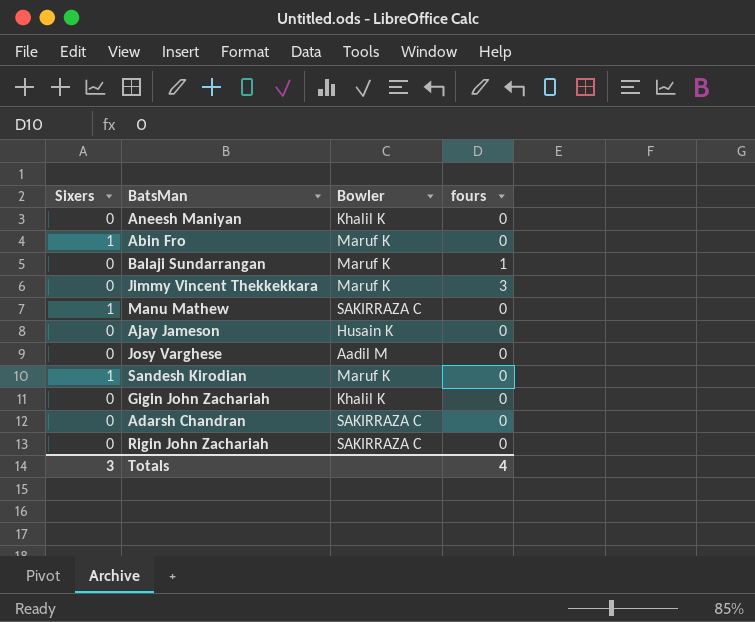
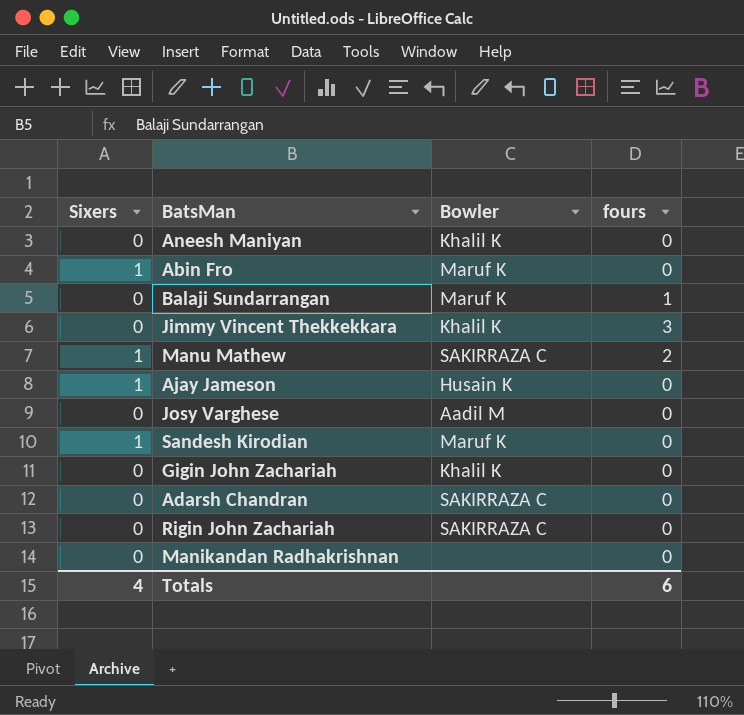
Jimmy Vincent Thekkekkara | Bowler: Maruf K -> Khalil K
Manu Mathew | fours: 0 -> 2
Ajay Jameson | Sixers: 0 -> 1
row Manikandan Radhakrishnan: none -> 0 | none | 0
Totals | Sixers: 3 -> 4
Totals | fours: 4 -> 6

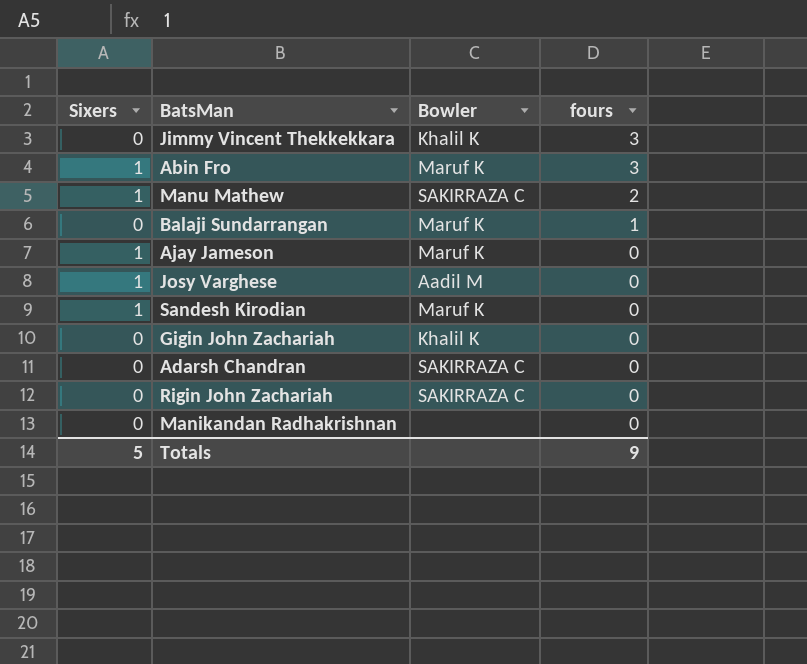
row order: none -> fours descending
row Aneesh Maniyan: 0 | Khalil K | 0 -> none
Abin Fro | fours: 0 -> 3
Ajay Jameson | Bowler: Husain K -> Maruf K
Josy Varghese | Sixers: 0 -> 1
Totals | Sixers: 4 -> 5
Totals | fours: 6 -> 9

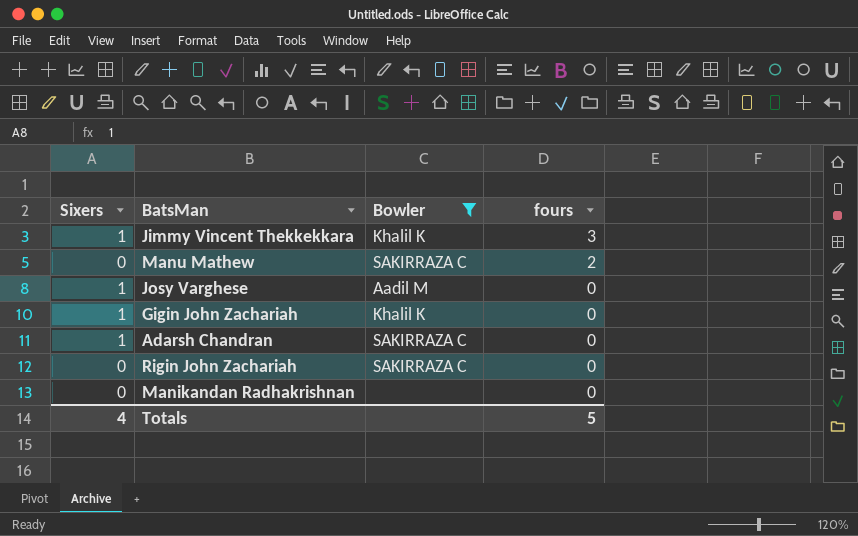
filter: none -> Bowler != Maruf K
Jimmy Vincent Thekkekkara | Sixers: 0 -> 1
Manu Mathew | Sixers: 1 -> 0
Gigin John Zachariah | Sixers: 0 -> 1
Adarsh Chandran | Sixers: 0 -> 1
Totals | Sixers: 5 -> 4
Totals | fours: 9 -> 5

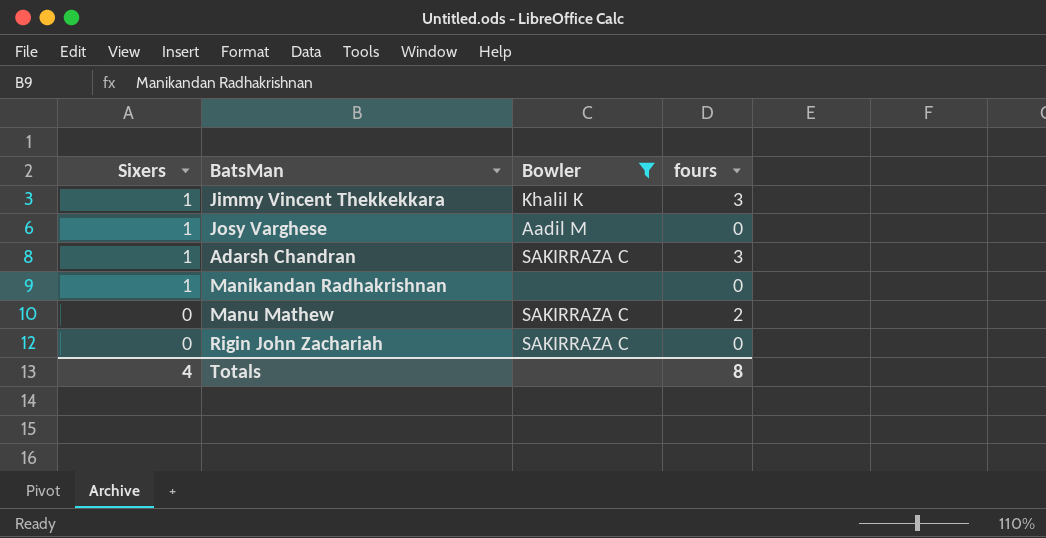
row order: fours descending -> Sixers descending
row Gigin John Zachariah: 1 | Khalil K | 0 -> none
Adarsh Chandran | fours: 0 -> 3
Manikandan Radhakrishnan | Sixers: 0 -> 1
Totals | fours: 5 -> 8

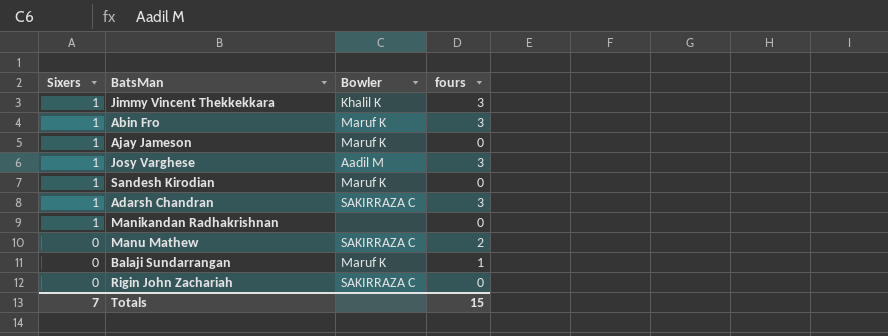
filter: Bowler != Maruf K -> none
Josy Varghese | fours: 0 -> 3
Totals | Sixers: 4 -> 7
Totals | fours: 8 -> 15

